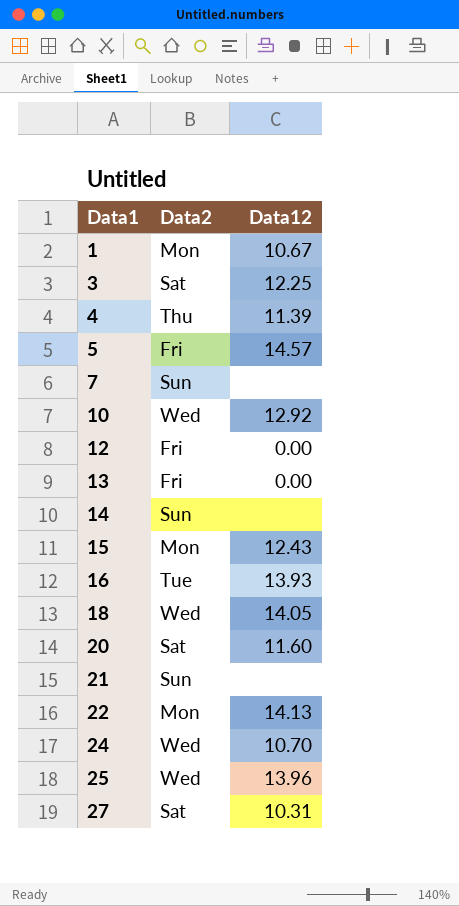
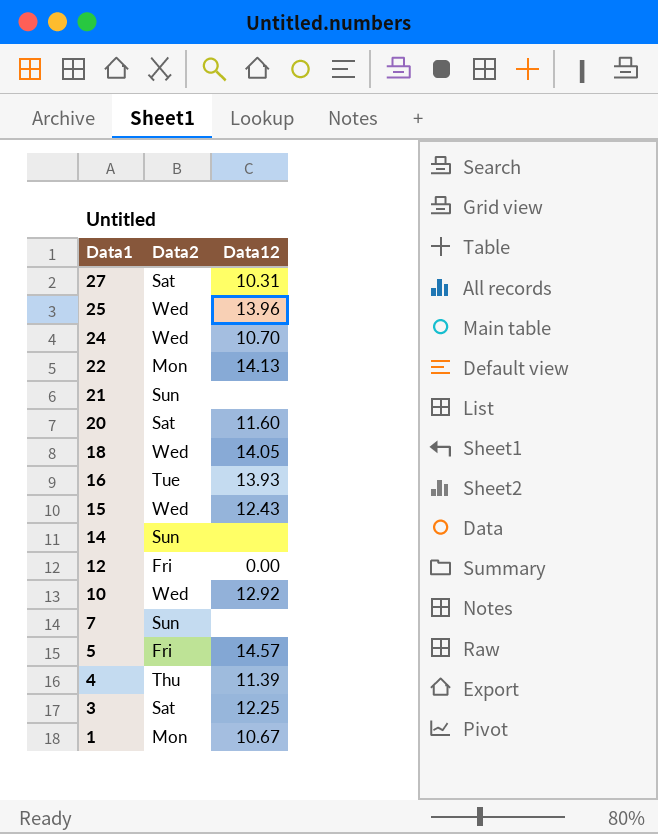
row order: Data1 ascending -> Data1 descending
row 13: Fri | 0.00 -> none
15 | Data2: Mon -> Wed

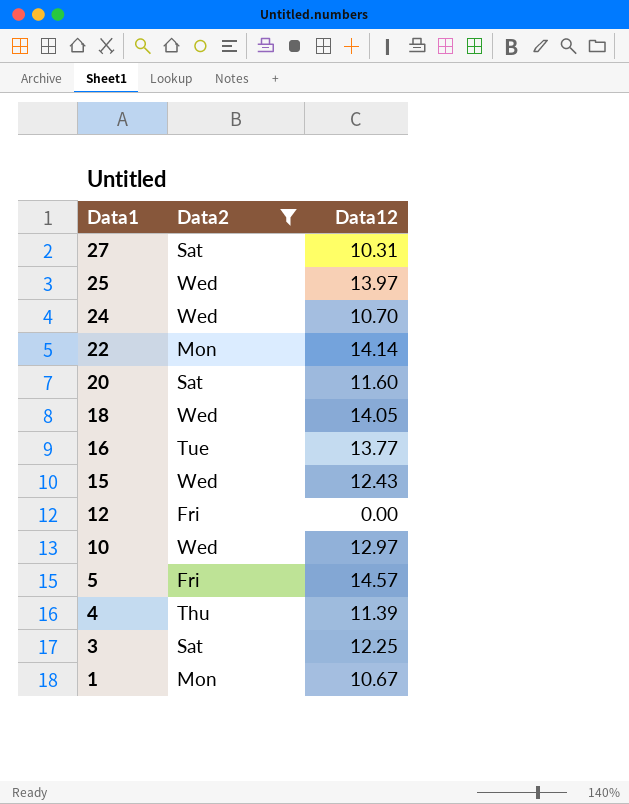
filter: none -> Data2 != Sun
25 | Data12: 13.96 -> 13.97
22 | Data12: 14.13 -> 14.14
16 | Data12: 13.93 -> 13.77
10 | Data12: 12.92 -> 12.97

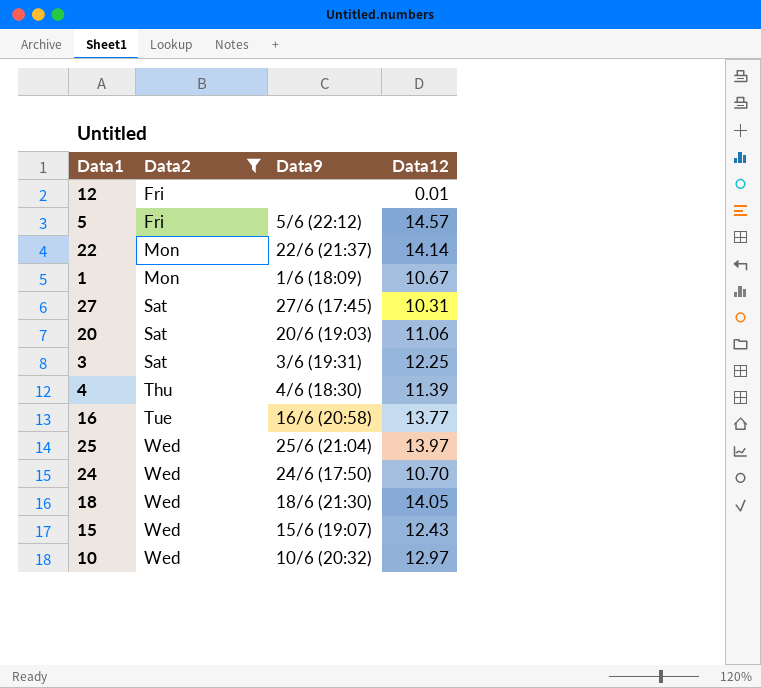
row order: Data1 descending -> Data2 ascending
column Data9 | position: none -> 3
12 | Data12: 0.00 -> 0.01
20 | Data12: 11.60 -> 11.06

